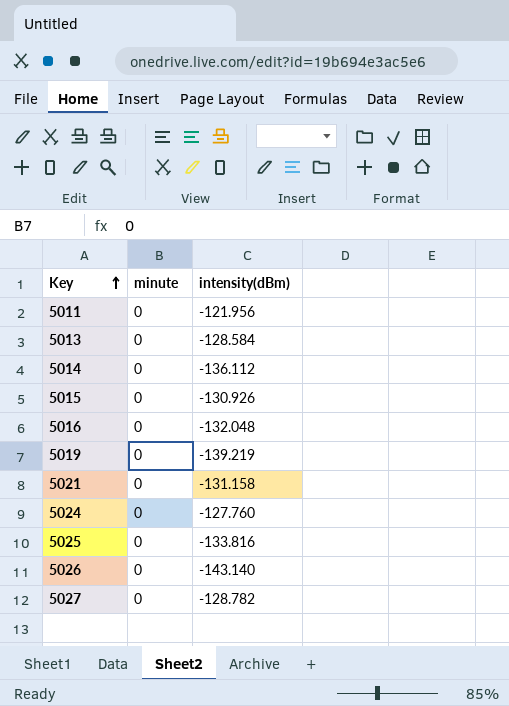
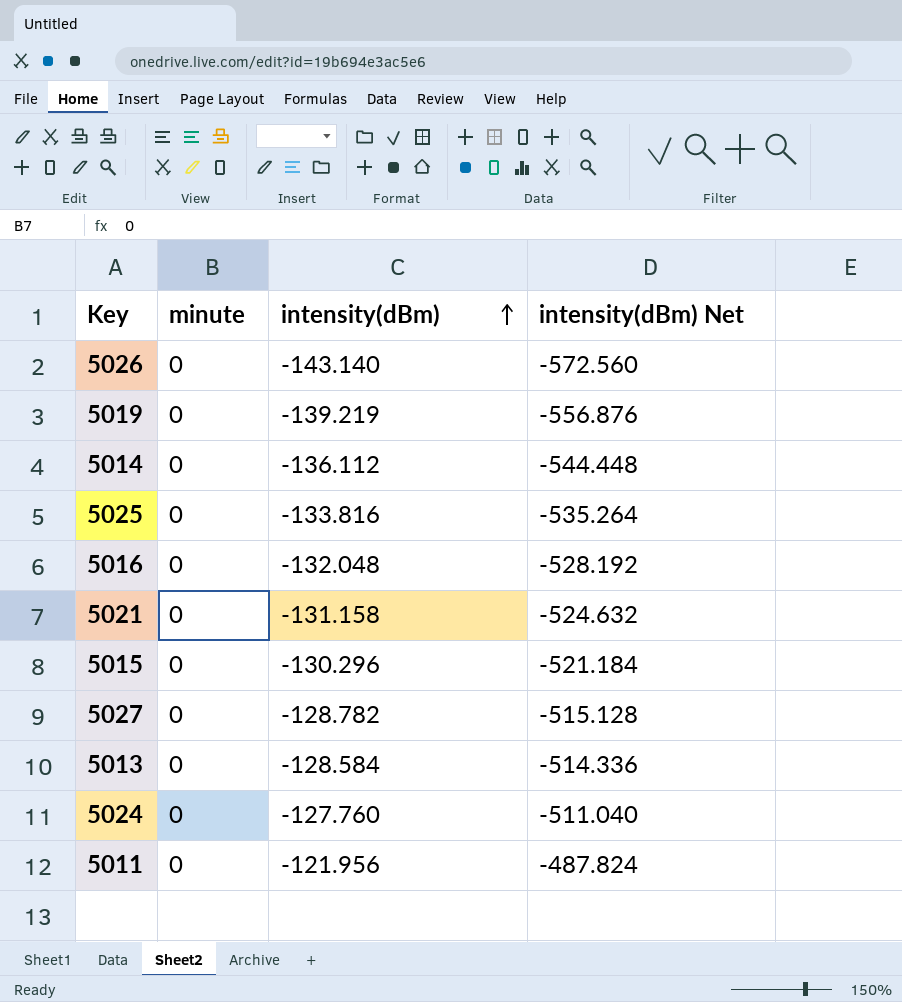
row order: Key ascending -> intensity(dBm) ascending
column intensity(dBm) Net | formula: none -> [intensity(dBm)] * 4
5015 | intensity(dBm): -130.926 -> -130.296

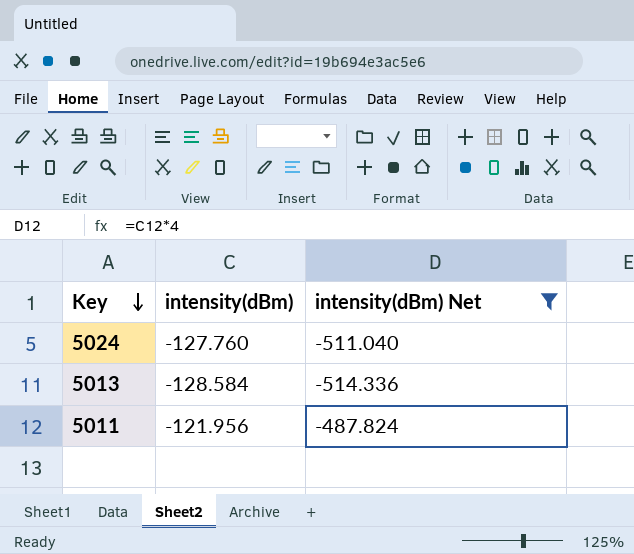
filter: none -> intensity(dBm) Net >= -514.336
row order: intensity(dBm) ascending -> Key descending
column minute | position: 2 -> none

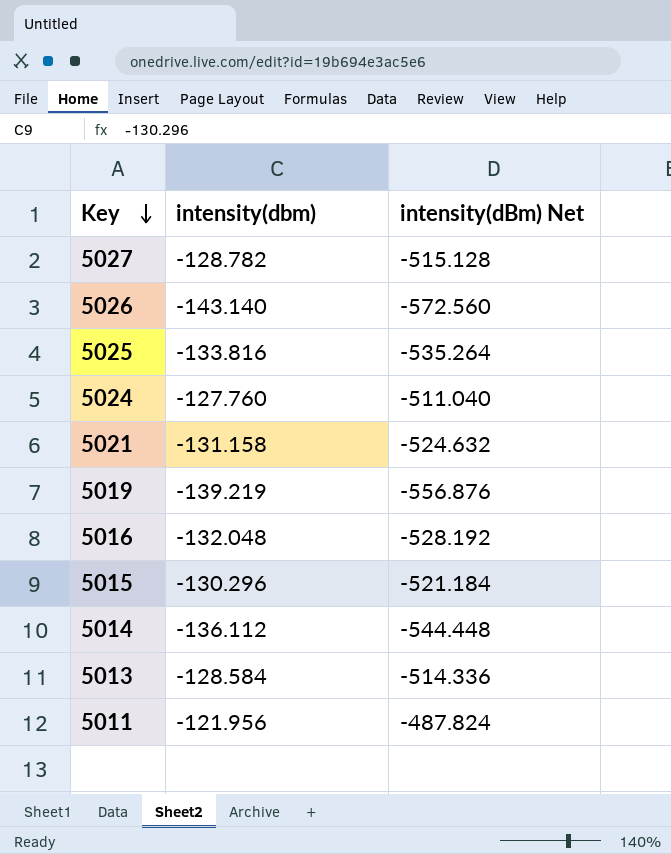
filter: intensity(dBm) Net >= -514.336 -> none
column name: intensity(dBm) -> intensity(dbm)

